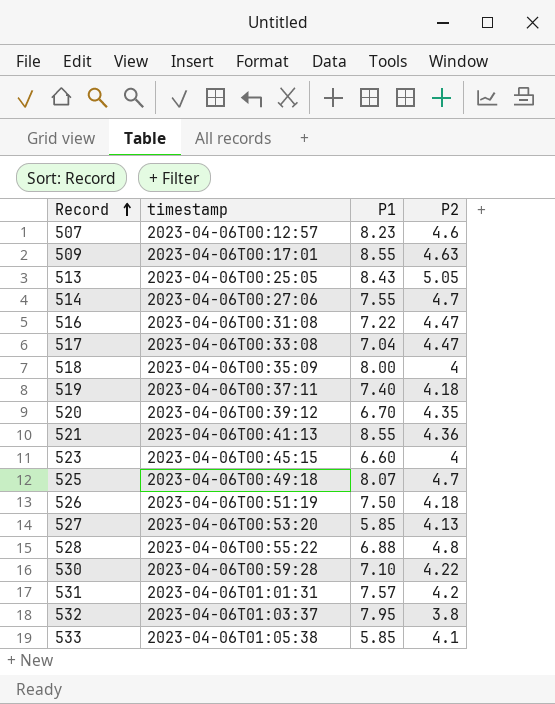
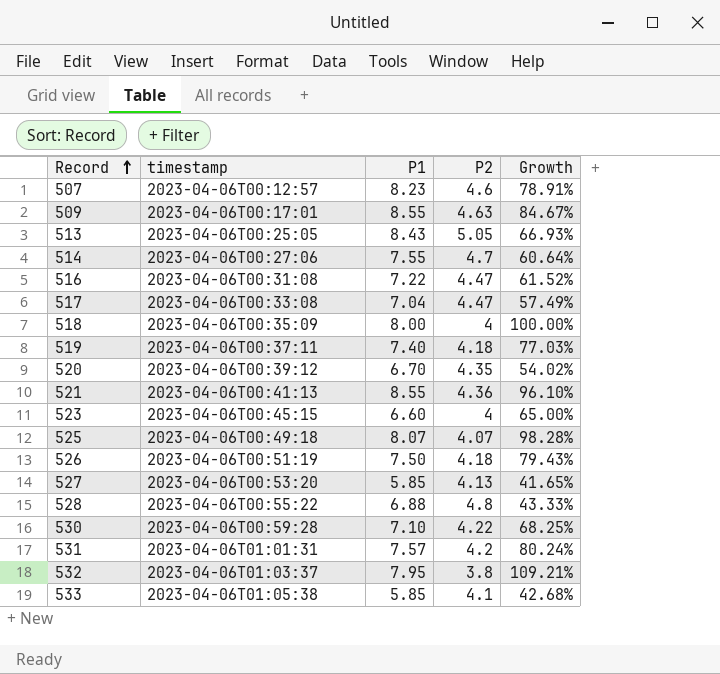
column Growth | formula: none -> ([P1] - [P2]) / [P2]
525 | P2: 4.7 -> 4.07

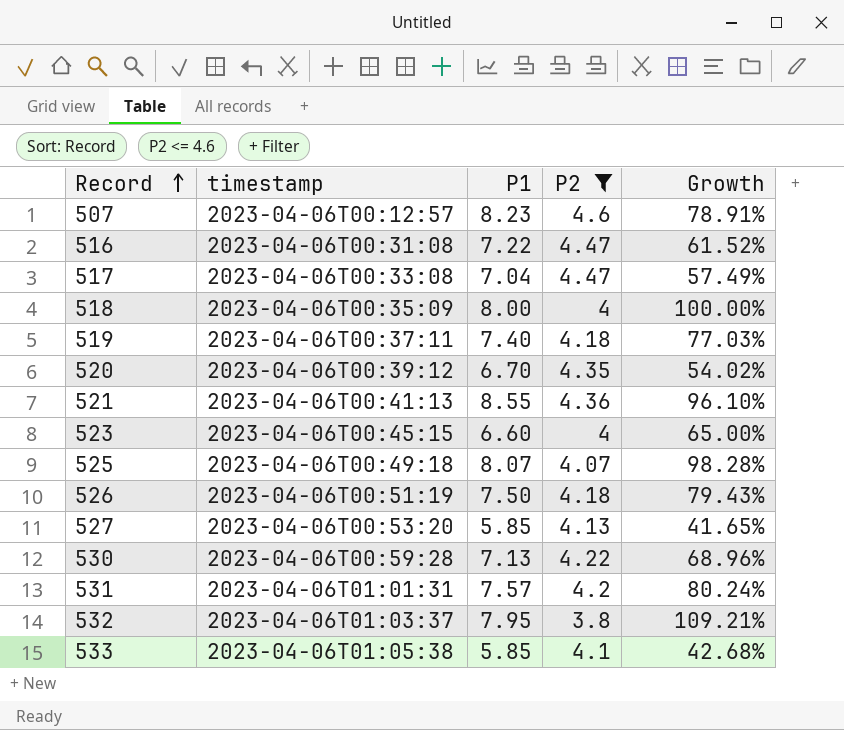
filter: none -> P2 <= 4.6
530 | P1: 7.10 -> 7.13
530 | Growth: 68.25% -> 68.96%

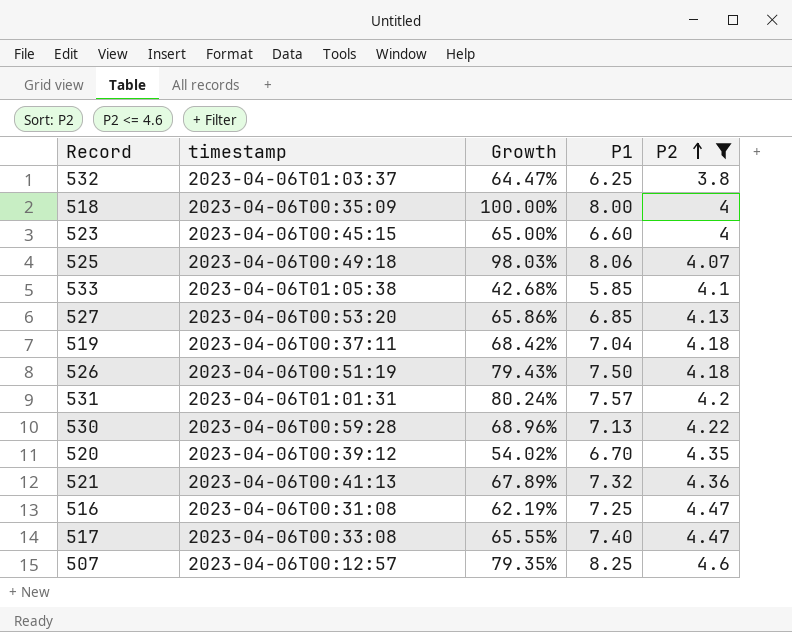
row order: Record ascending -> P2 ascending
column Growth | position: 5 -> 3
532 | Growth: 109.21% -> 64.47%
532 | P1: 7.95 -> 6.25
525 | Growth: 98.28% -> 98.03%
525 | P1: 8.07 -> 8.06
527 | Growth: 41.65% -> 65.86%
527 | P1: 5.85 -> 6.85
519 | Growth: 77.03% -> 68.42%
519 | P1: 7.40 -> 7.04
521 | Growth: 96.10% -> 67.89%
521 | P1: 8.55 -> 7.32
516 | Growth: 61.52% -> 62.19%
516 | P1: 7.22 -> 7.25
517 | Growth: 57.49% -> 65.55%
517 | P1: 7.04 -> 7.40
507 | Growth: 78.91% -> 79.35%
507 | P1: 8.23 -> 8.25

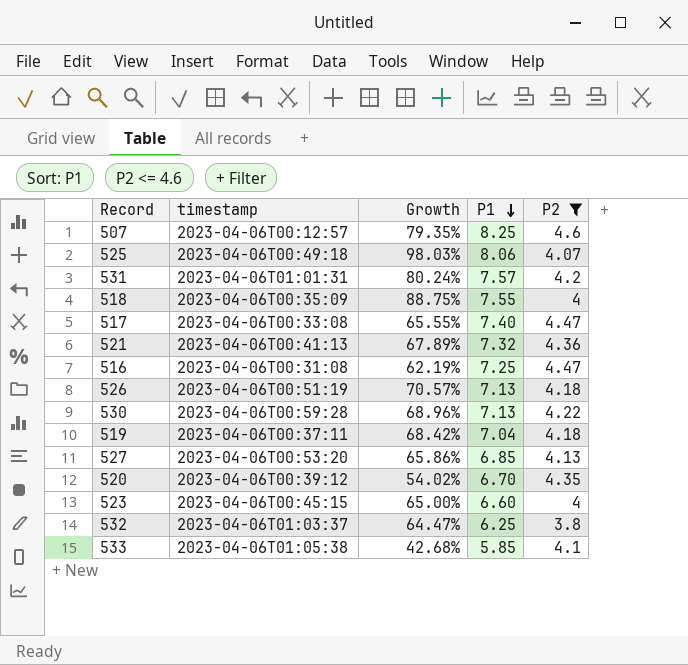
row order: P2 ascending -> P1 descending
518 | Growth: 100.00% -> 88.75%
518 | P1: 8.00 -> 7.55
526 | Growth: 79.43% -> 70.57%
526 | P1: 7.50 -> 7.13

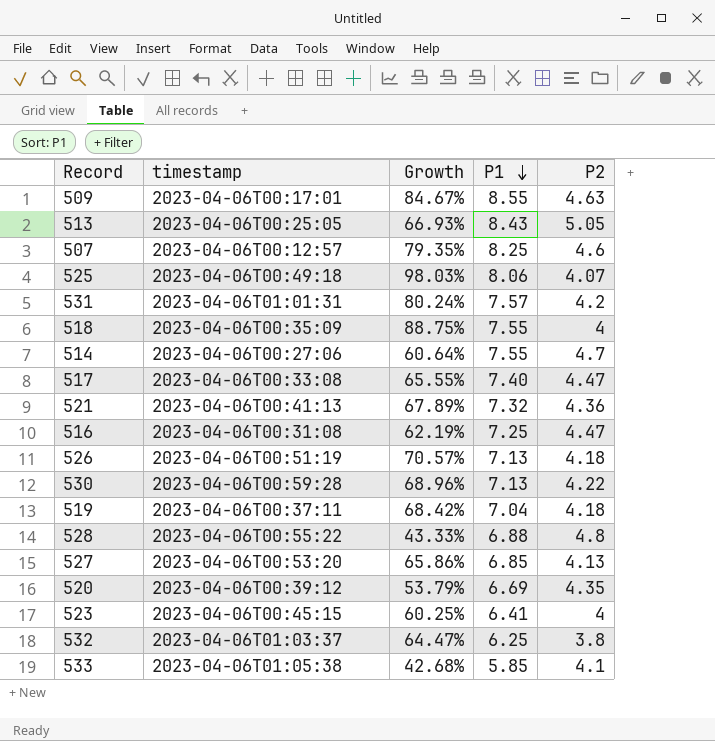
filter: P2 <= 4.6 -> none
520 | Growth: 54.02% -> 53.79%
520 | P1: 6.70 -> 6.69
523 | Growth: 65.00% -> 60.25%
523 | P1: 6.60 -> 6.41

